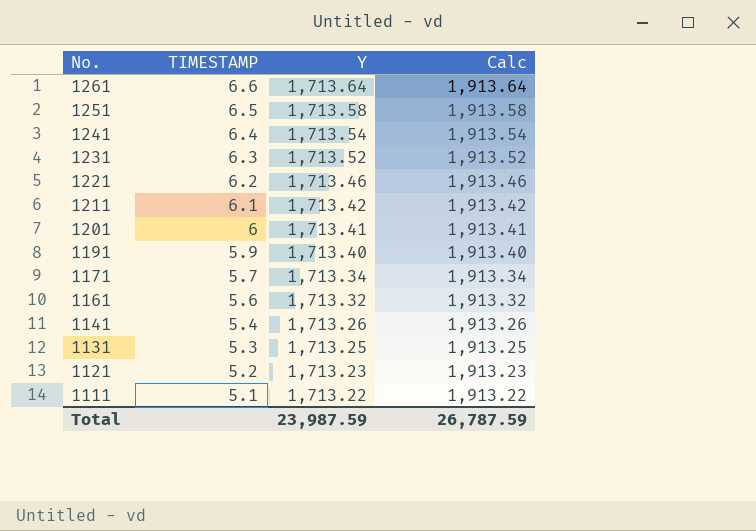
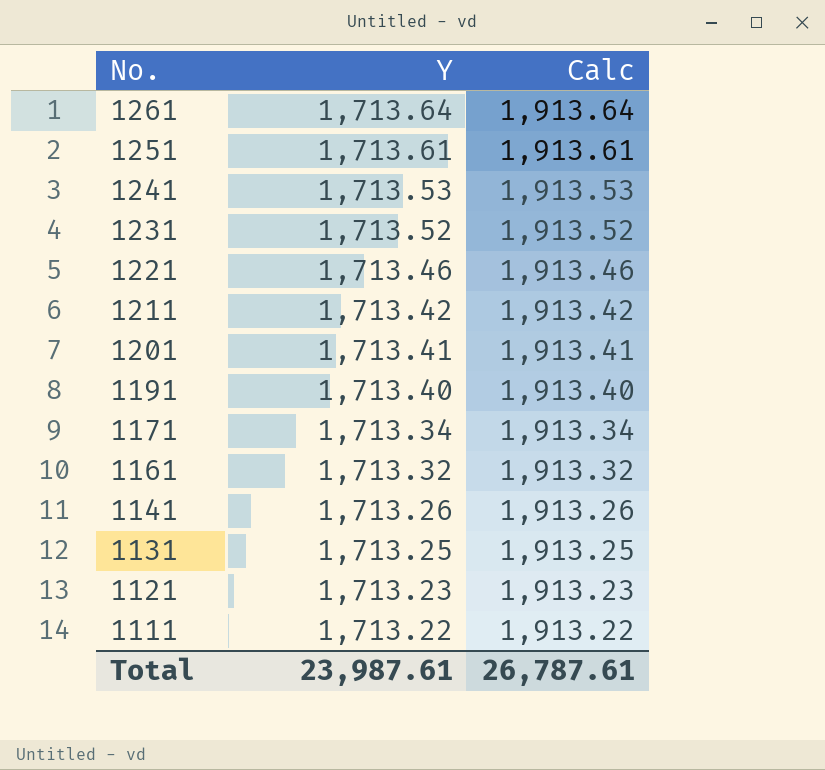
column TIMESTAMP | position: 2 -> none
1251 | Y: 1,713.58 -> 1,713.61
1251 | Calc: 1,913.58 -> 1,913.61
1241 | Y: 1,713.54 -> 1,713.53
1241 | Calc: 1,913.54 -> 1,913.53
Total | Y: 23,987.59 -> 23,987.61
Total | Calc: 26,787.59 -> 26,787.61

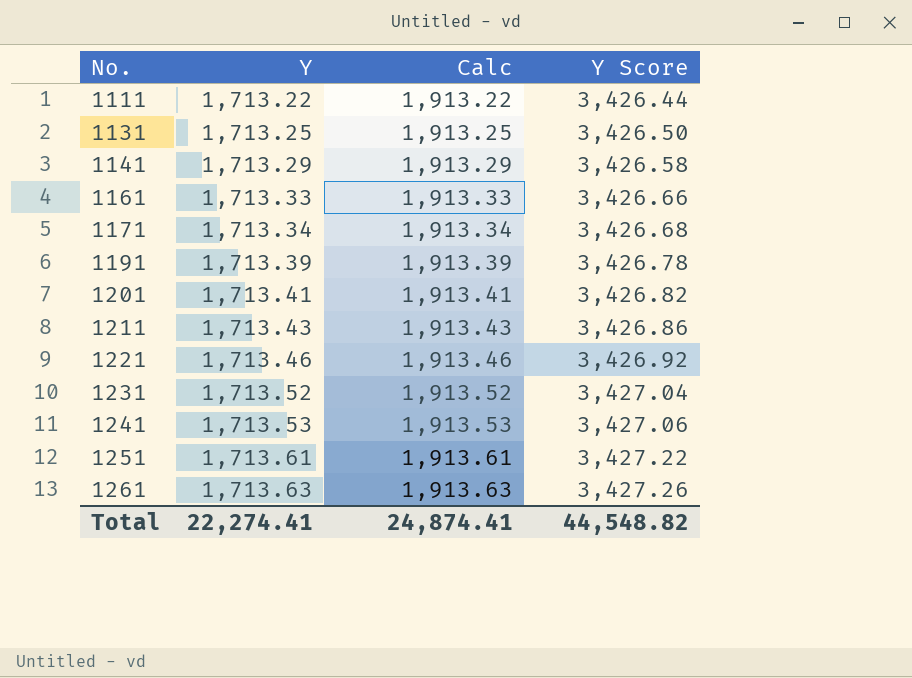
row order: No. descending -> No. ascending
column Y Score | formula: none -> [Y] * 2
row 1121: 1,713.23 | 1,913.23 -> none
1141 | Y: 1,713.26 -> 1,713.29
1141 | Calc: 1,913.26 -> 1,913.29
1161 | Y: 1,713.32 -> 1,713.33
1161 | Calc: 1,913.32 -> 1,913.33
1191 | Y: 1,713.40 -> 1,713.39
1191 | Calc: 1,913.40 -> 1,913.39
1211 | Y: 1,713.42 -> 1,713.43
1211 | Calc: 1,913.42 -> 1,913.43
1261 | Y: 1,713.64 -> 1,713.63
1261 | Calc: 1,913.64 -> 1,913.63
Total | Y: 23,987.61 -> 22,274.41
Total | Calc: 26,787.61 -> 24,874.41

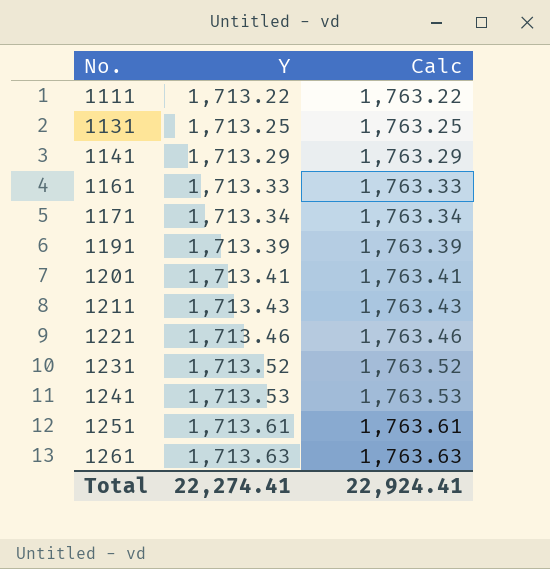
column Y Score | formula: [Y] * 2 -> none
column Calc | formula: [Y] + 200 -> [Y] + 50
Total | Calc: 24,874.41 -> 22,924.41

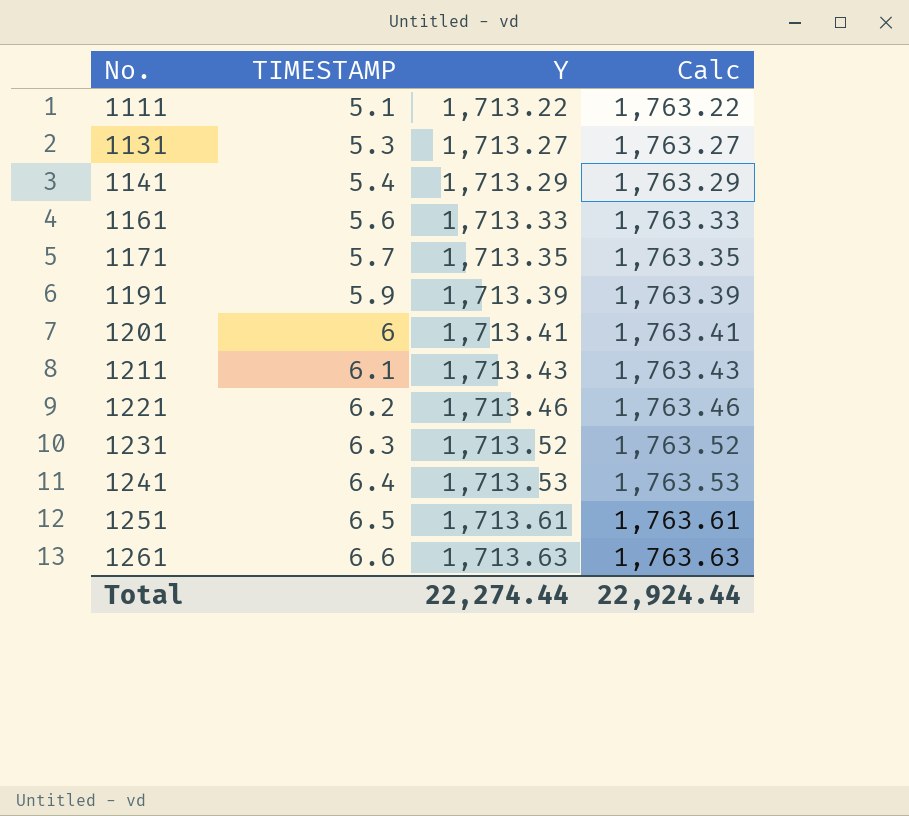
column TIMESTAMP | position: none -> 2
1131 | Y: 1,713.25 -> 1,713.27
1131 | Calc: 1,763.25 -> 1,763.27
1171 | Y: 1,713.34 -> 1,713.35
1171 | Calc: 1,763.34 -> 1,763.35
Total | Y: 22,274.41 -> 22,274.44
Total | Calc: 22,924.41 -> 22,924.44

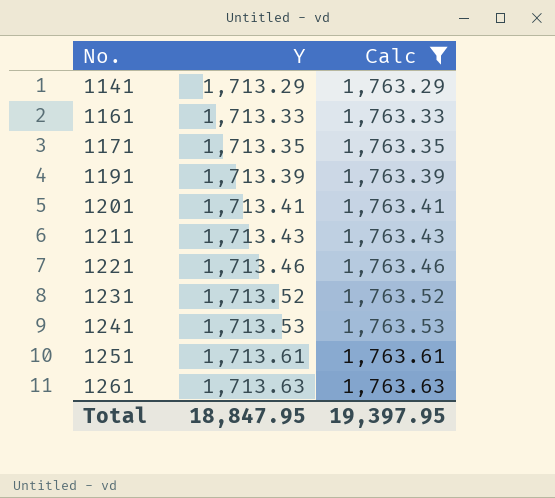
filter: none -> Calc >= 1,763.29
column TIMESTAMP | position: 2 -> none
Total | Y: 22,274.44 -> 18,847.95
Total | Calc: 22,924.44 -> 19,397.95

